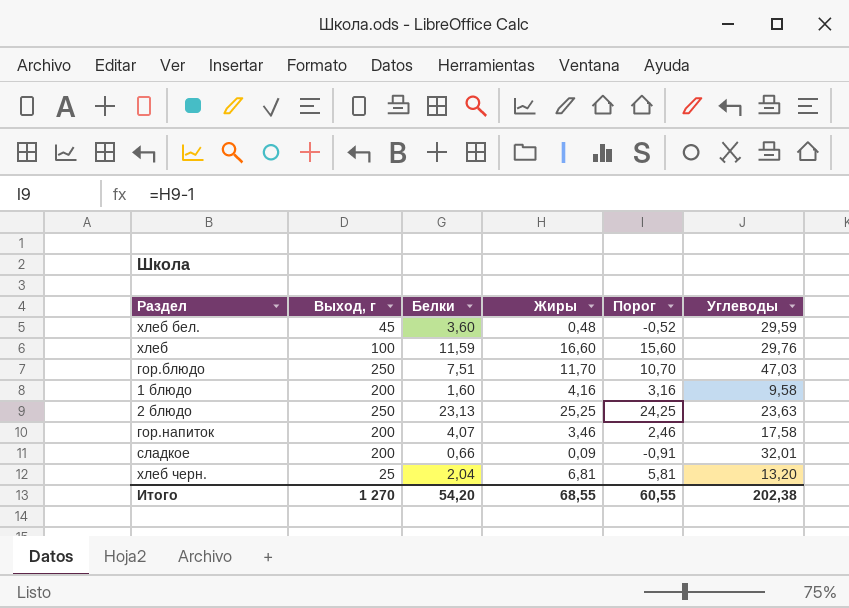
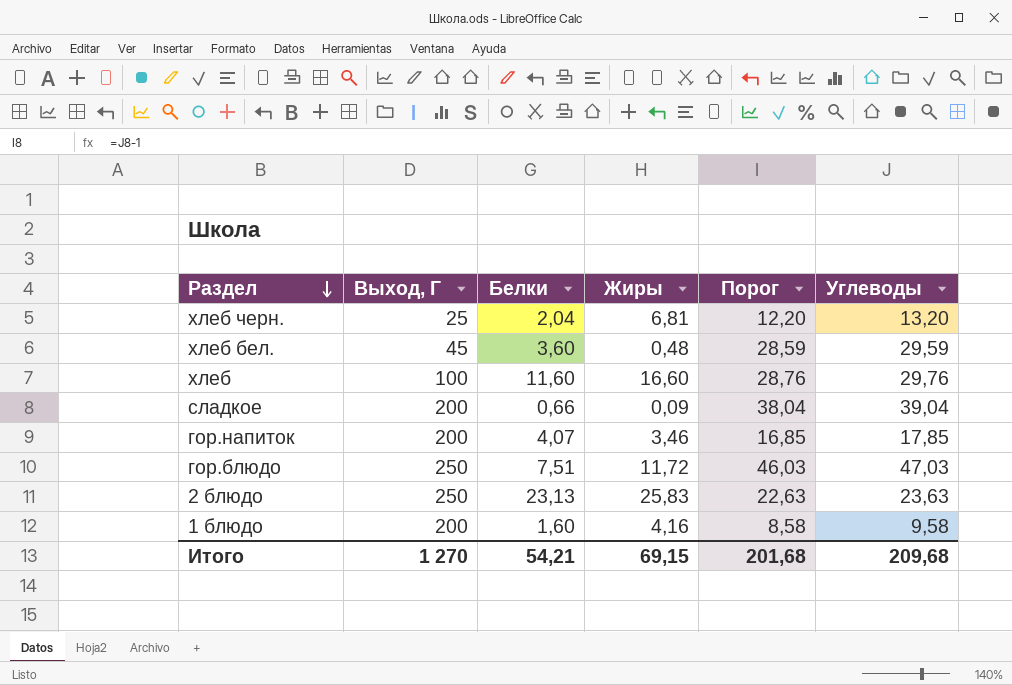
row order: none -> Раздел descending
column name: Выход, г -> Выход, Г
column Порог | formula: [Жиры] - 1 -> [Углеводы] - 1
хлеб | Белки: 11,59 -> 11,60
сладкое | Углеводы: 32,01 -> 39,04
гор.напиток | Углеводы: 17,58 -> 17,85
гор.блюдо | Жиры: 11,70 -> 11,72
2 блюдо | Жиры: 25,25 -> 25,83
Итого | Белки: 54,20 -> 54,21
Итого | Жиры: 68,55 -> 69,15
Итого | Порог: 60,55 -> 201,68
Итого | Углеводы: 202,38 -> 209,68

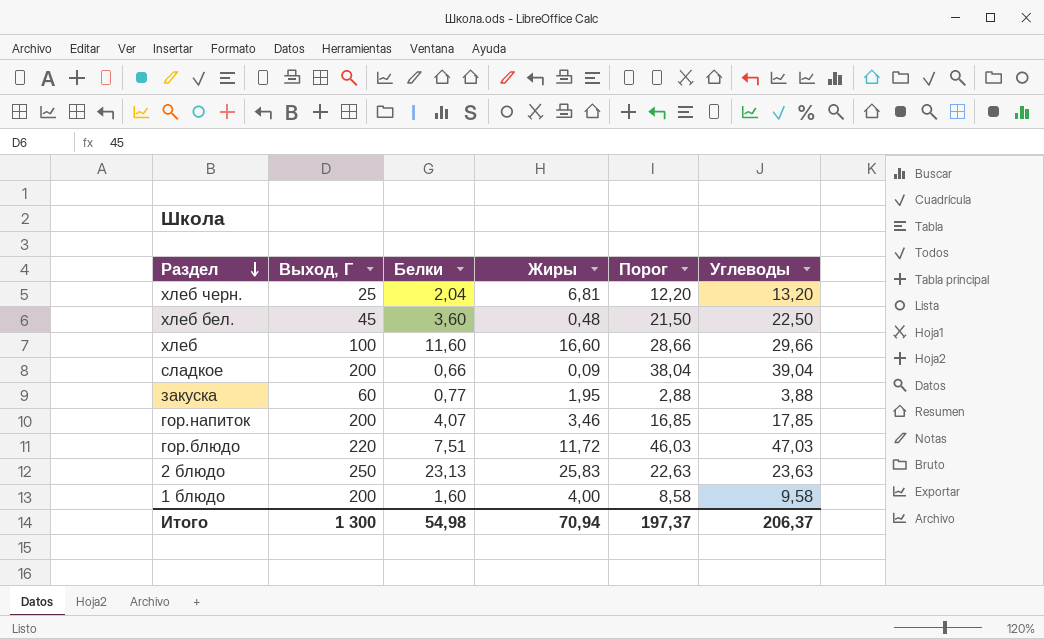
хлеб бел. | Порог: 28,59 -> 21,50
хлеб бел. | Углеводы: 29,59 -> 22,50
хлеб | Порог: 28,76 -> 28,66
хлеб | Углеводы: 29,76 -> 29,66
row закуска: none -> 60 | 0,77 | 1,95 | 2,88 | 3,88
гор.блюдо | Выход, Г: 250 -> 220
1 блюдо | Жиры: 4,16 -> 4,00
Итого | Выход, Г: 1 270 -> 1 300
Итого | Белки: 54,21 -> 54,98
Итого | Жиры: 69,15 -> 70,94
Итого | Порог: 201,68 -> 197,37
Итого | Углеводы: 209,68 -> 206,37

